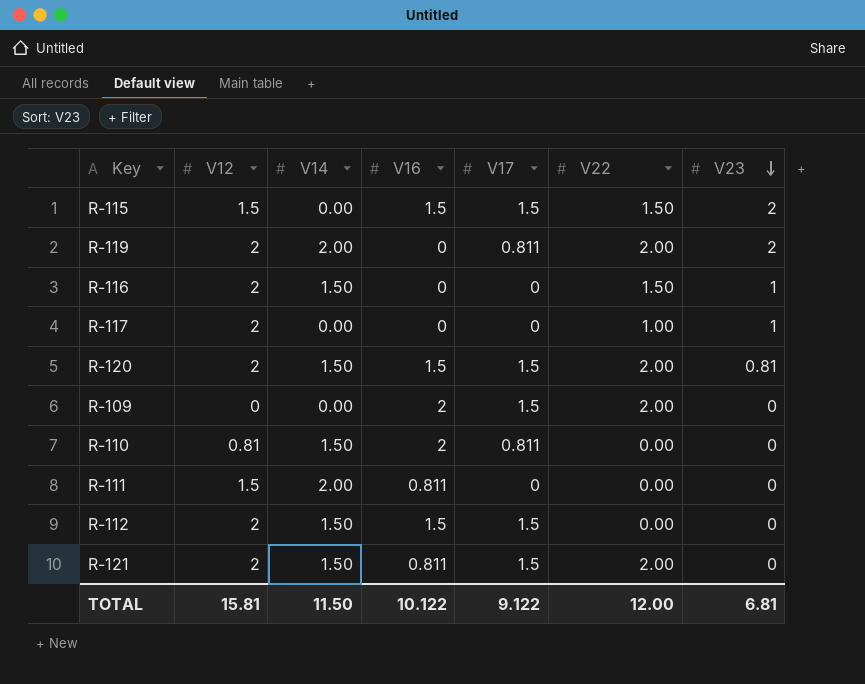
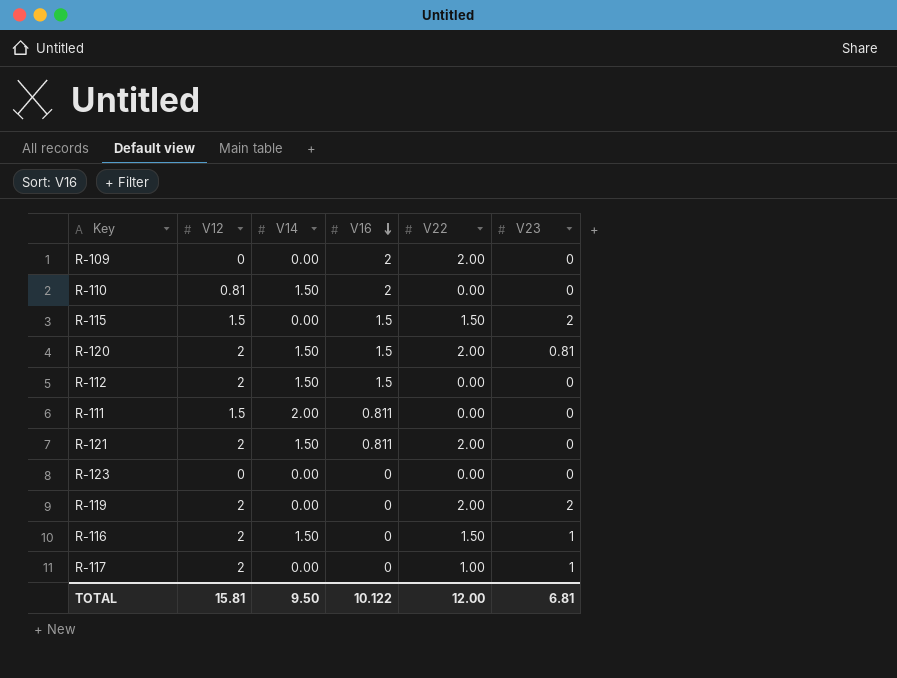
row order: V23 descending -> V16 descending
column V17 | position: 5 -> none
row R-123: none -> 0 | 0.00 | 0 | 0.00 | 0
R-119 | V14: 2.00 -> 0.00
TOTAL | V14: 11.50 -> 9.50

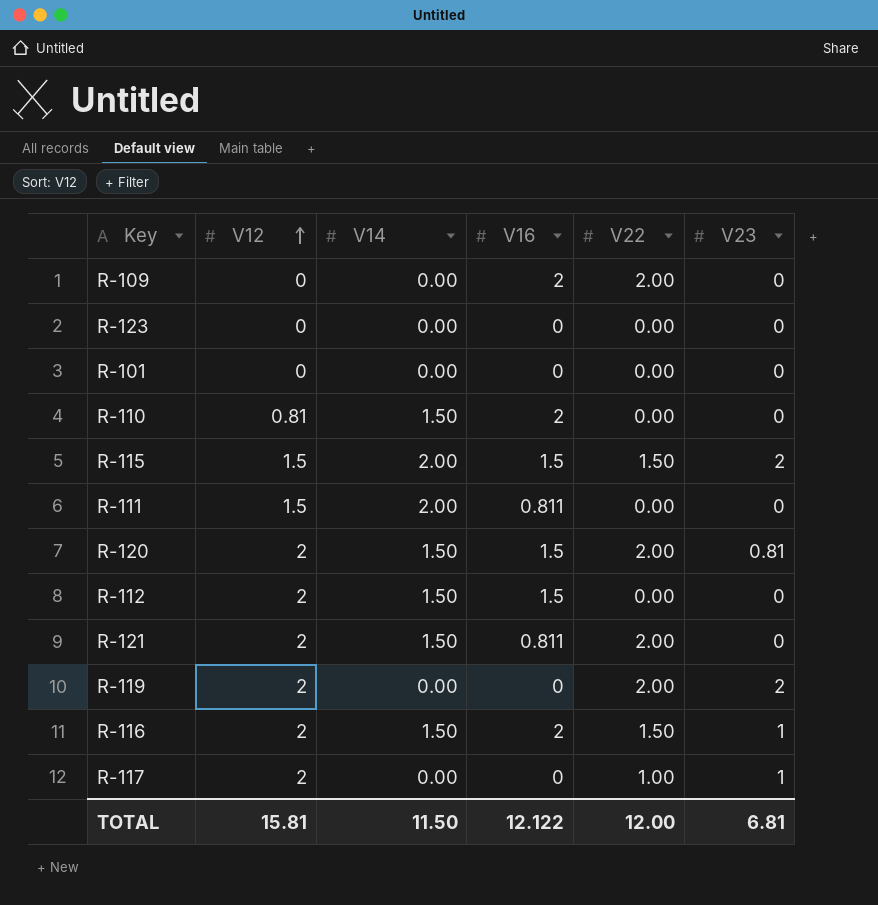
row order: V16 descending -> V12 ascending
row R-101: none -> 0 | 0.00 | 0 | 0.00 | 0
R-115 | V14: 0.00 -> 2.00
R-116 | V16: 0 -> 2
TOTAL | V14: 9.50 -> 11.50
TOTAL | V16: 10.122 -> 12.122

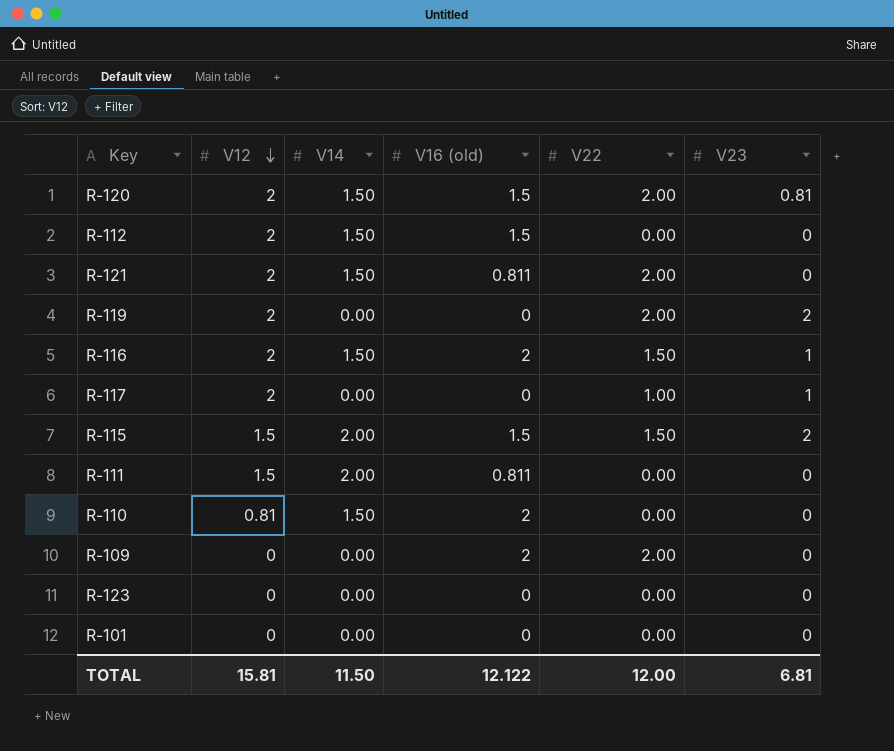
row order: V12 ascending -> V12 descending
column name: V16 -> V16 (old)

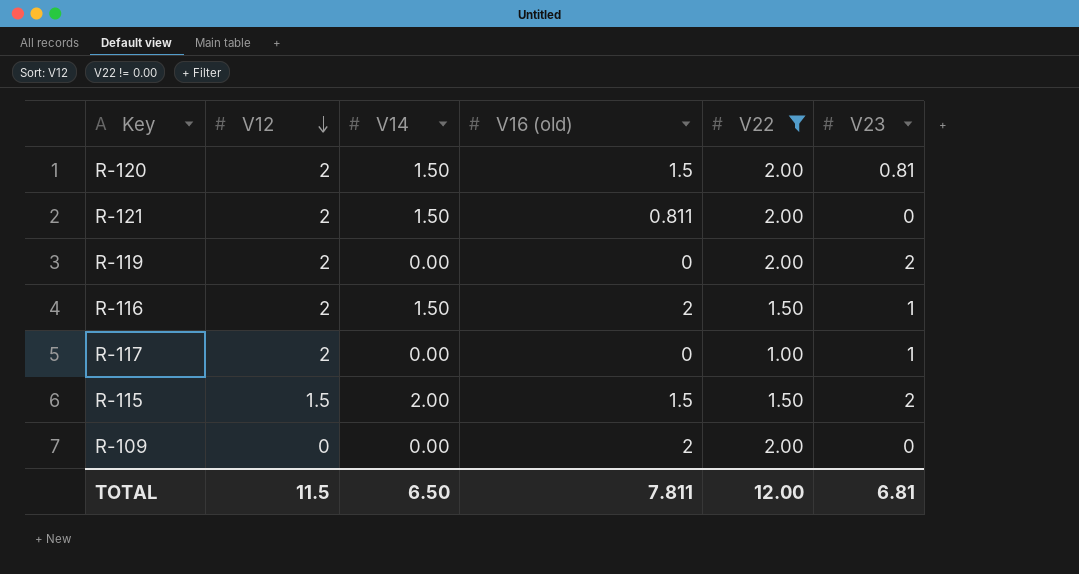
filter: none -> V22 != 0.00
TOTAL | V12: 15.81 -> 11.5
TOTAL | V14: 11.50 -> 6.50
TOTAL | V16 (old): 12.122 -> 7.811

